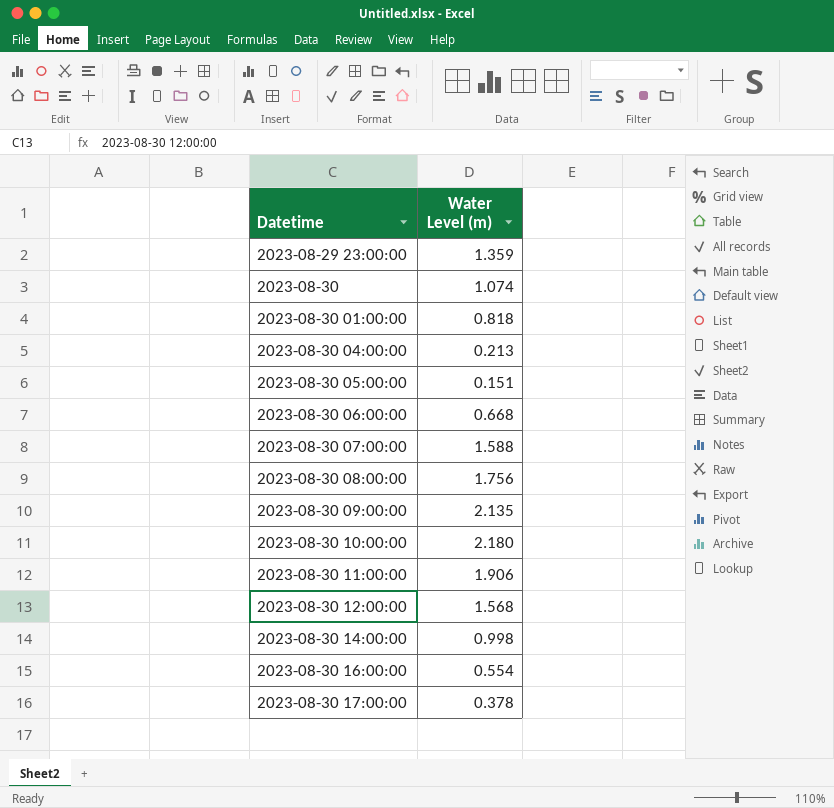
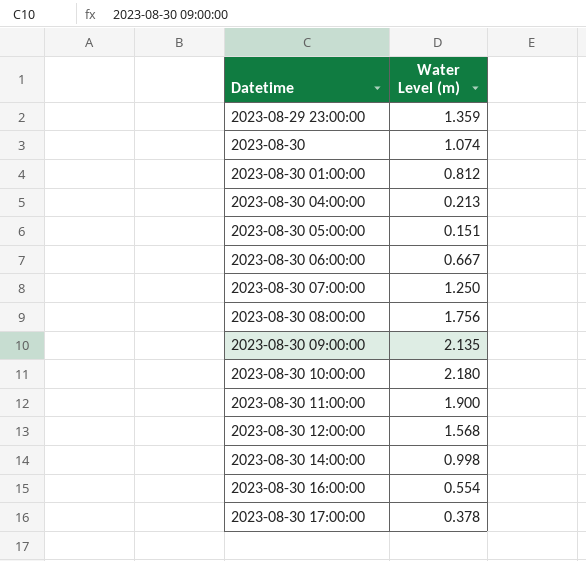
2023-08-30 01:00:00 | Water Level (m): 0.818 -> 0.812
2023-08-30 06:00:00 | Water Level (m): 0.668 -> 0.667
2023-08-30 07:00:00 | Water Level (m): 1.588 -> 1.250
2023-08-30 11:00:00 | Water Level (m): 1.906 -> 1.900

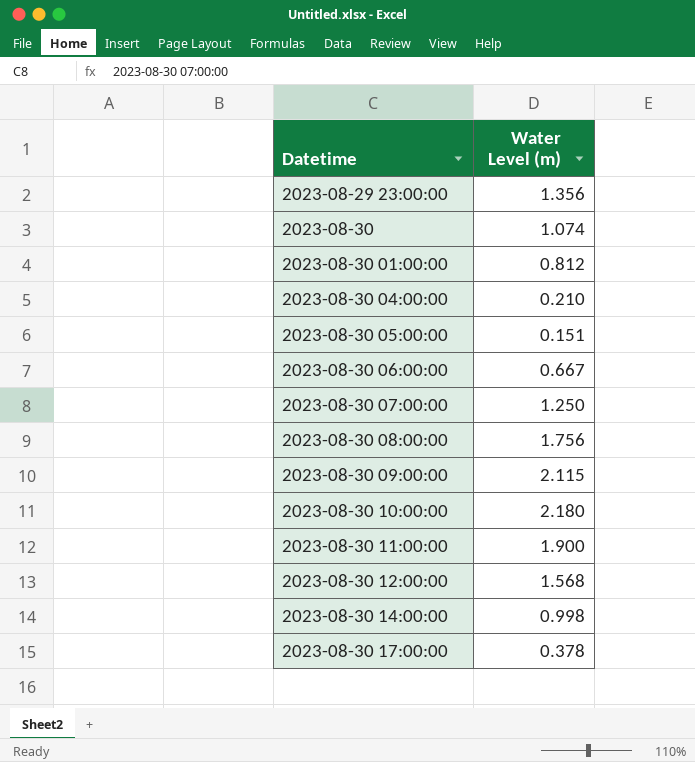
row 2023-08-30 16:00:00: 0.554 -> none
2023-08-29 23:00:00 | Water Level (m): 1.359 -> 1.356
2023-08-30 04:00:00 | Water Level (m): 0.213 -> 0.210
2023-08-30 09:00:00 | Water Level (m): 2.135 -> 2.115

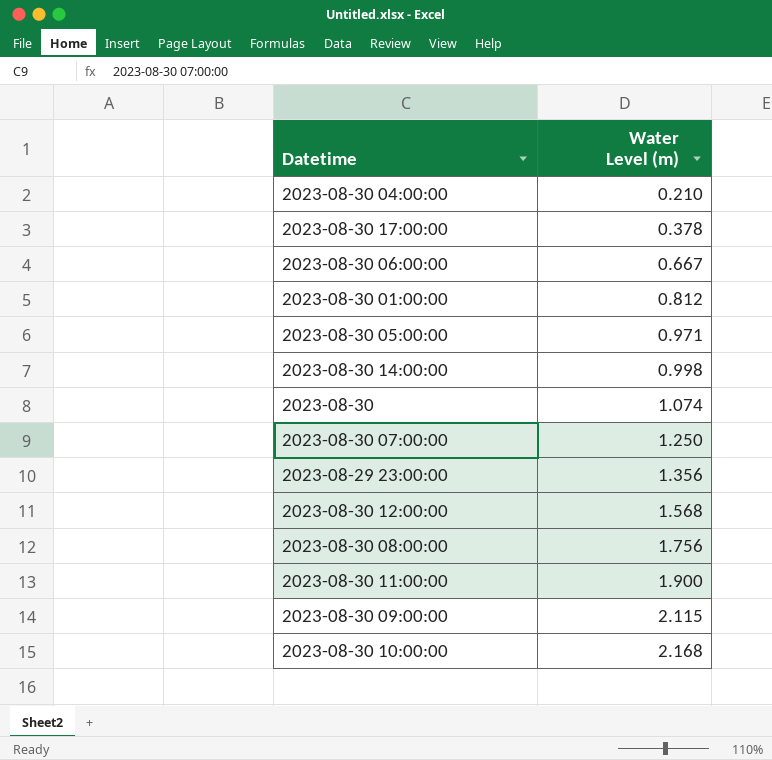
row order: Datetime ascending -> Water Level (m) ascending
2023-08-30 05:00:00 | Water Level (m): 0.151 -> 0.971
2023-08-30 10:00:00 | Water Level (m): 2.180 -> 2.168

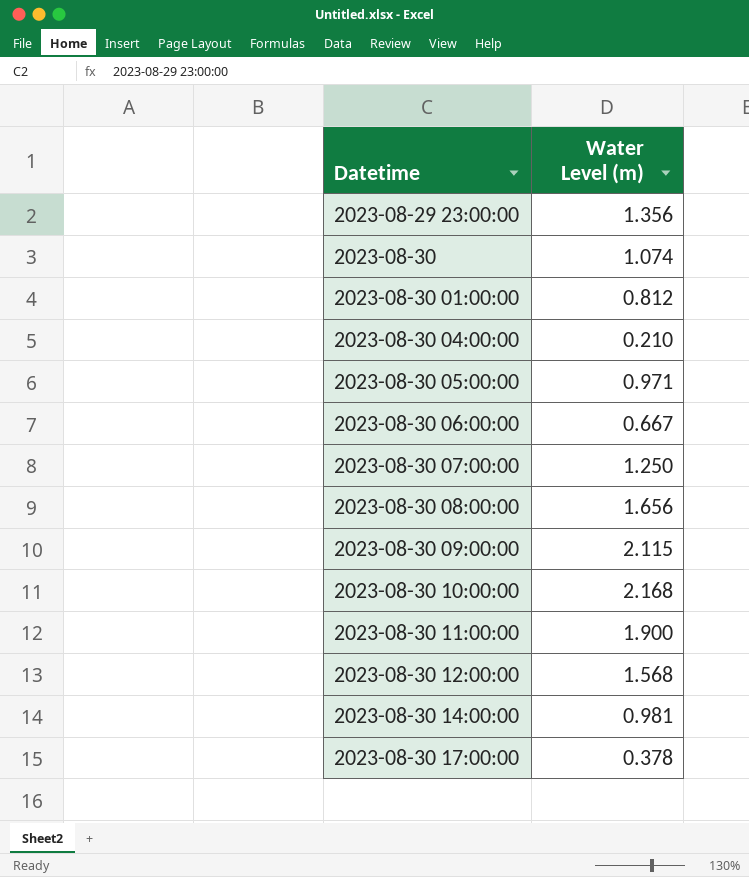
row order: Water Level (m) ascending -> Datetime ascending
2023-08-30 08:00:00 | Water Level (m): 1.756 -> 1.656
2023-08-30 14:00:00 | Water Level (m): 0.998 -> 0.981

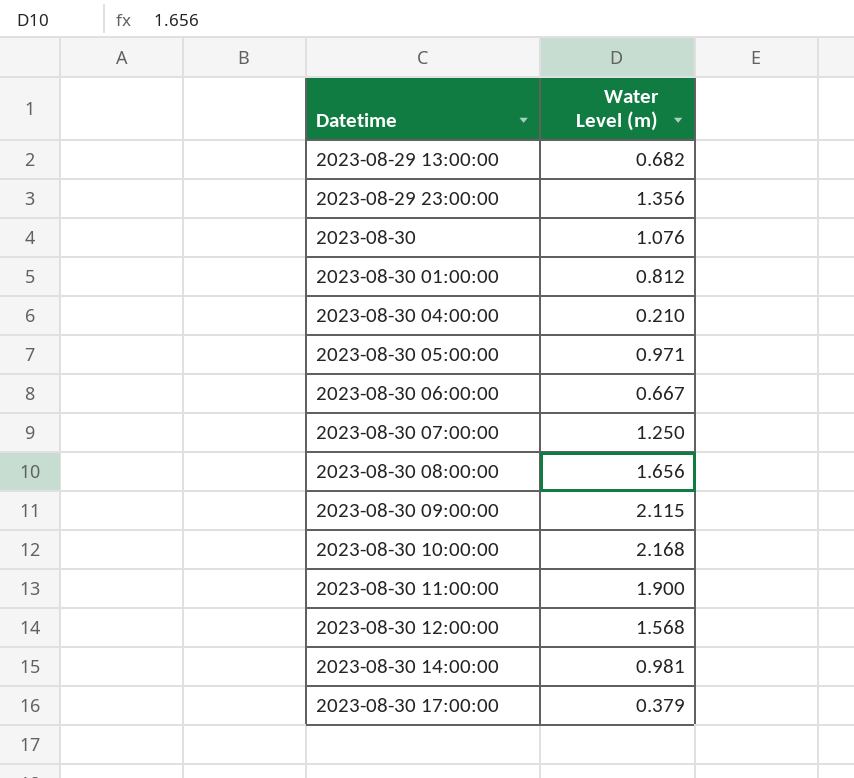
row 2023-08-29 13:00:00: none -> 0.682
2023-08-30 | Water Level (m): 1.074 -> 1.076
2023-08-30 17:00:00 | Water Level (m): 0.378 -> 0.379

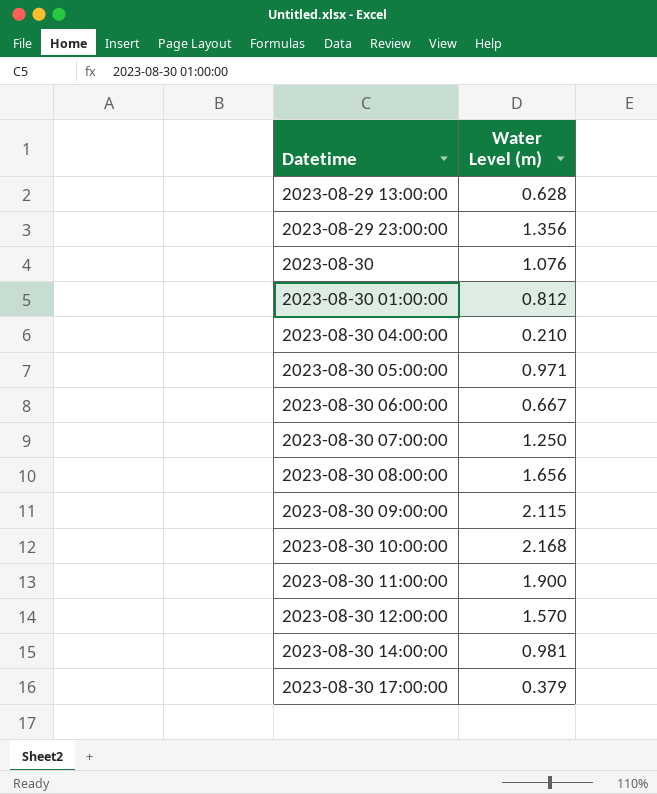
2023-08-29 13:00:00 | Water Level (m): 0.682 -> 0.628
2023-08-30 12:00:00 | Water Level (m): 1.568 -> 1.570

